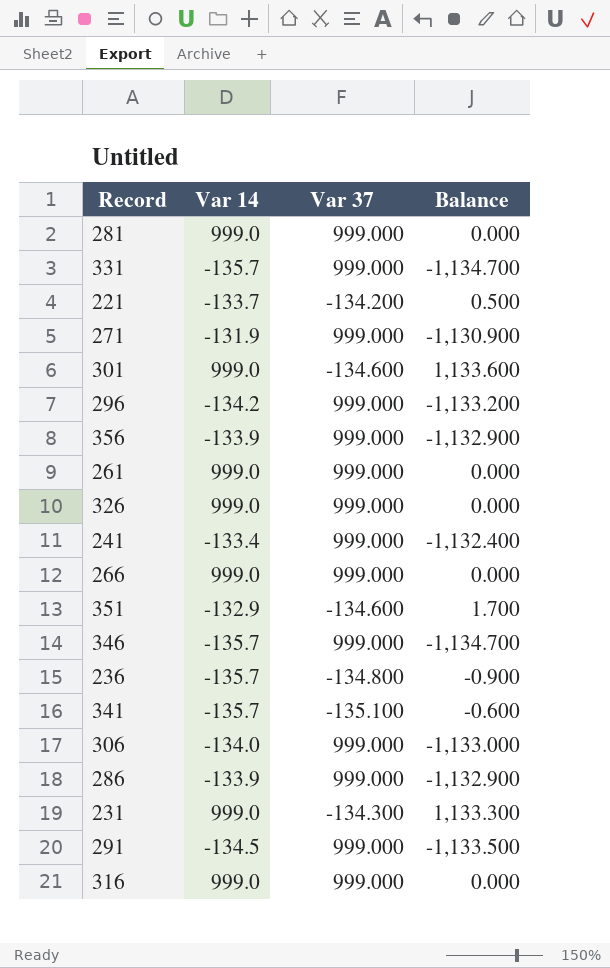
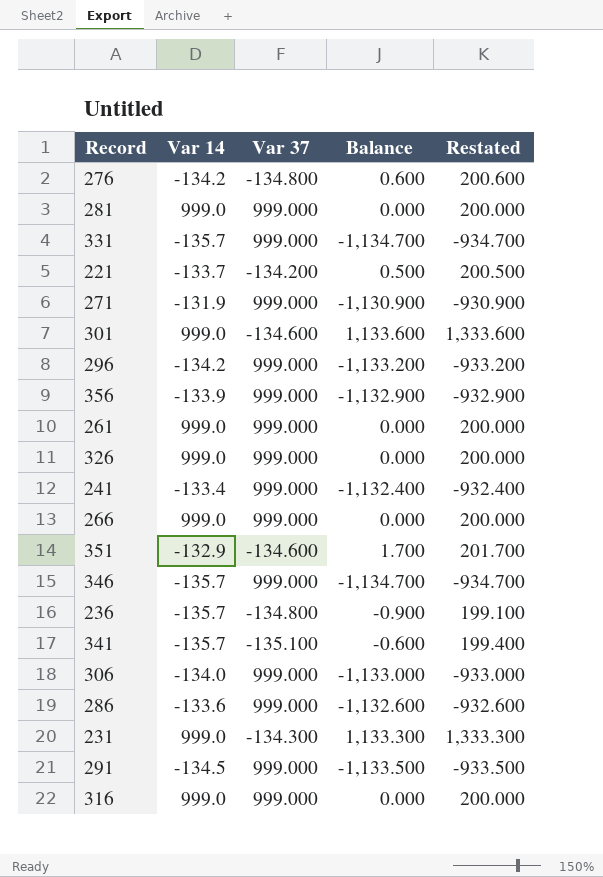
column Restated | formula: none -> [Balance] + 200
row 276: none -> -134.2 | -134.800 | 0.600 | 200.600
286 | Var 14: -133.9 -> -133.6
286 | Balance: -1,132.900 -> -1,132.600

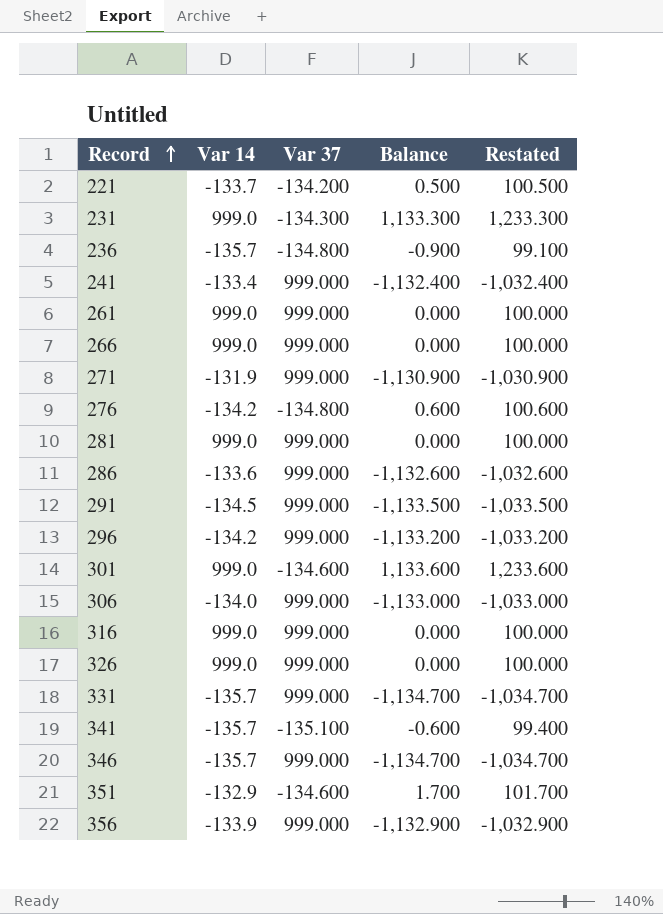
row order: none -> Record ascending
column Restated | formula: [Balance] + 200 -> [Balance] + 100

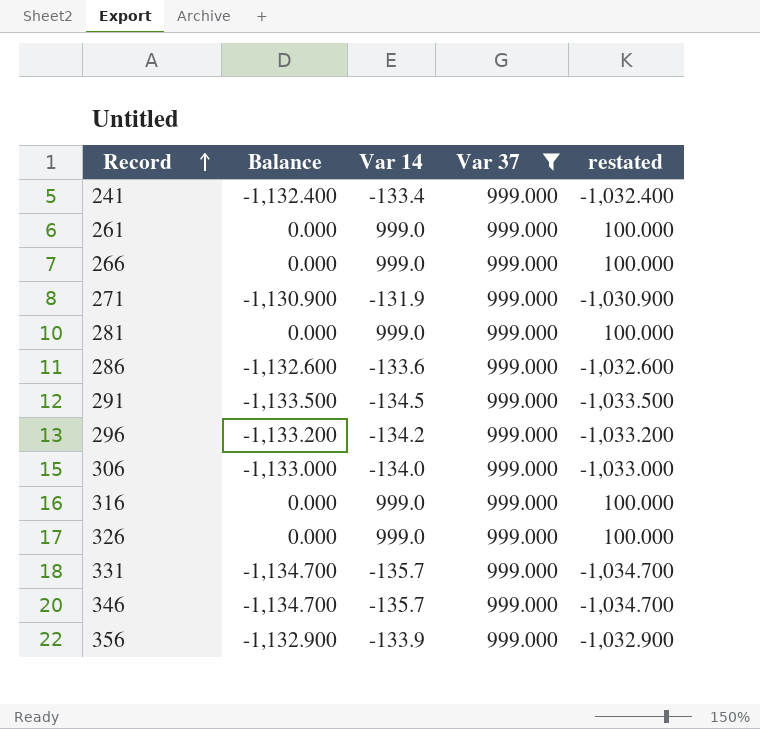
filter: none -> Var 37 = 999.000
column Balance | position: 4 -> 2
column name: Restated -> restated

